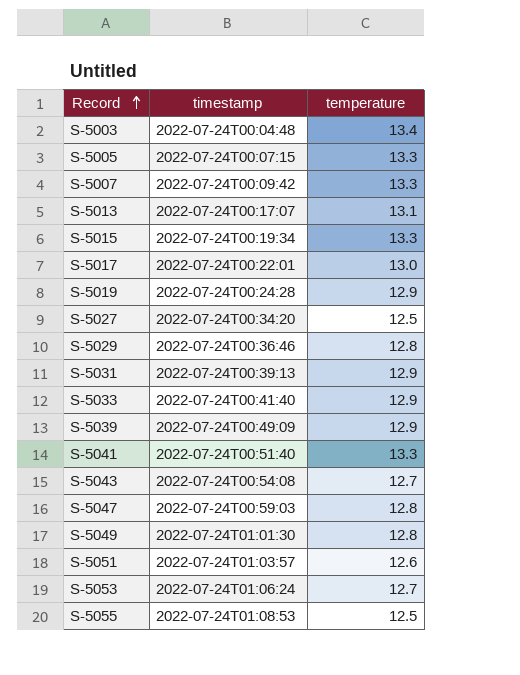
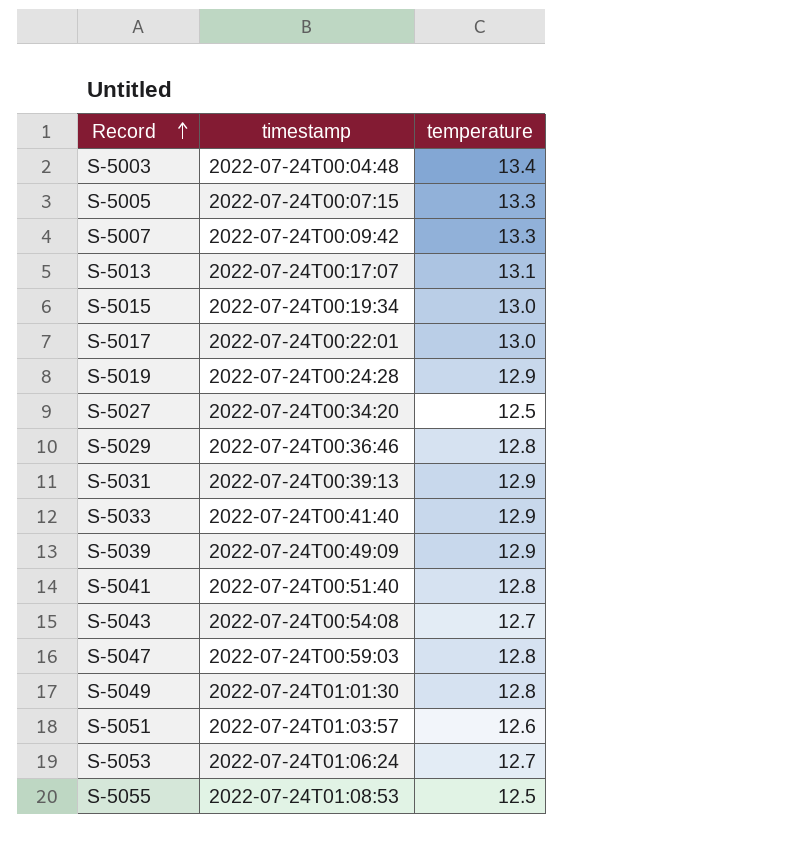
S-5015 | temperature: 13.3 -> 13.0
S-5041 | temperature: 13.3 -> 12.8

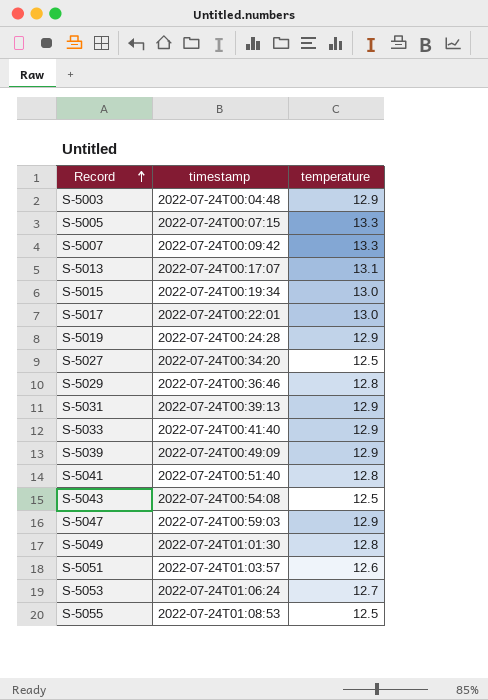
S-5003 | temperature: 13.4 -> 12.9
S-5043 | temperature: 12.7 -> 12.5
S-5047 | temperature: 12.8 -> 12.9

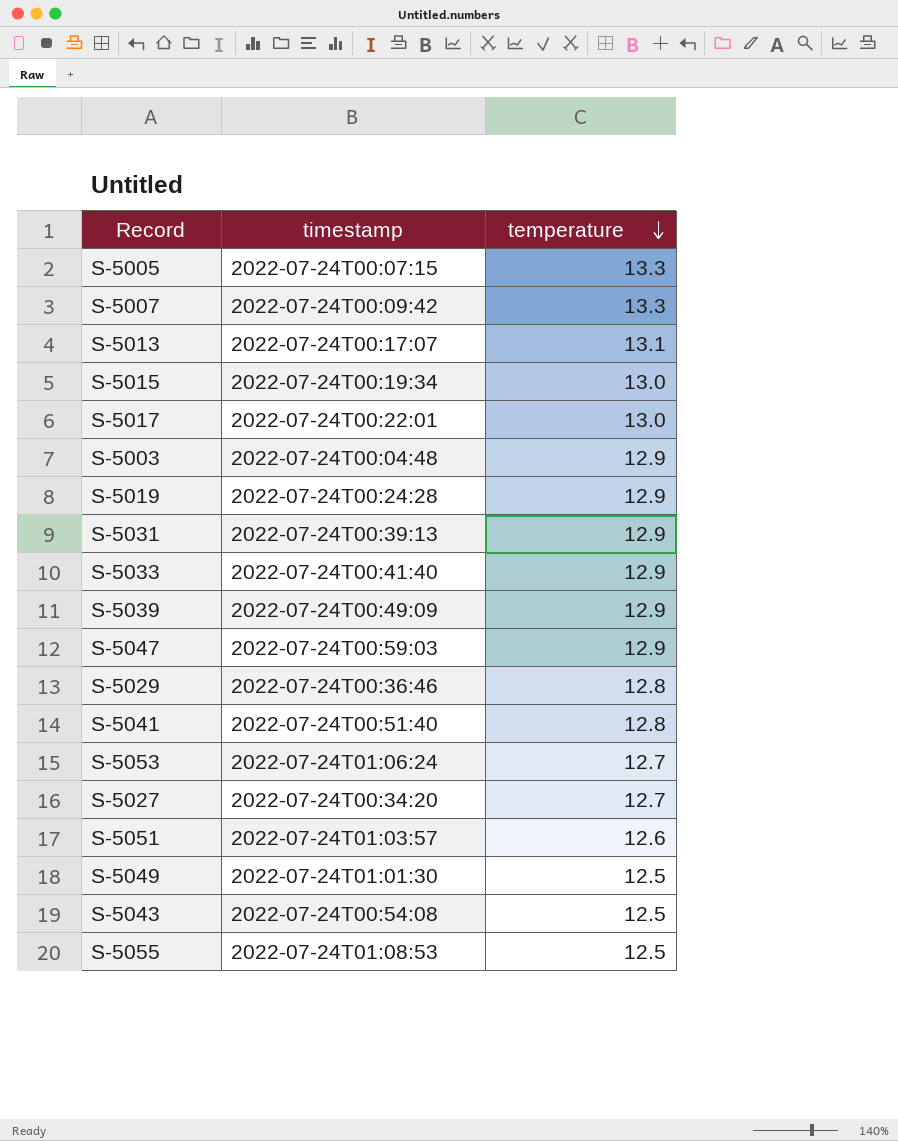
row order: Record ascending -> temperature descending
S-5027 | temperature: 12.5 -> 12.7
S-5049 | temperature: 12.8 -> 12.5

